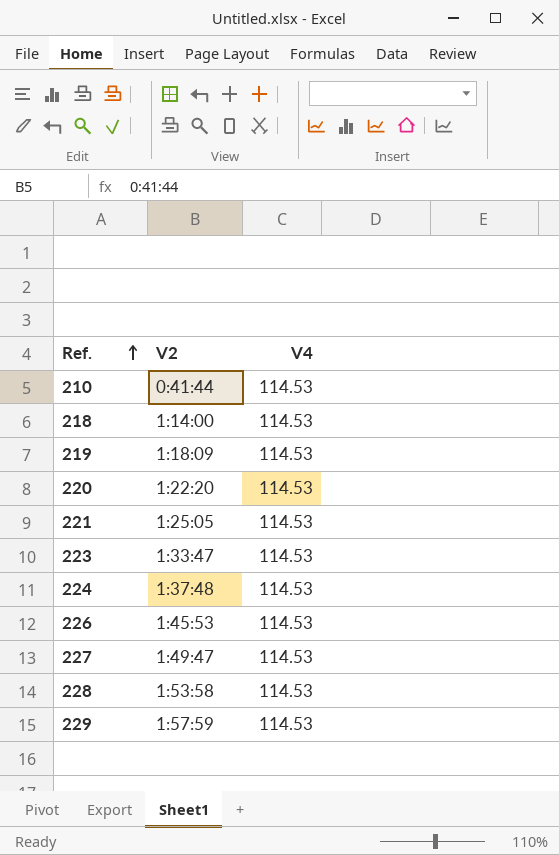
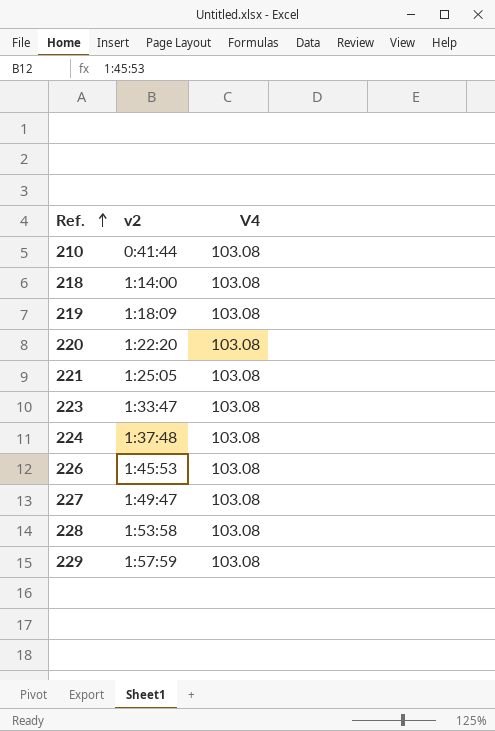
column name: V2 -> v2
210 | V4: 114.53 -> 103.08
218 | V4: 114.53 -> 103.08
219 | V4: 114.53 -> 103.08
220 | V4: 114.53 -> 103.08
221 | V4: 114.53 -> 103.08
223 | V4: 114.53 -> 103.08
224 | V4: 114.53 -> 103.08
226 | V4: 114.53 -> 103.08
227 | V4: 114.53 -> 103.08
228 | V4: 114.53 -> 103.08
229 | V4: 114.53 -> 103.08

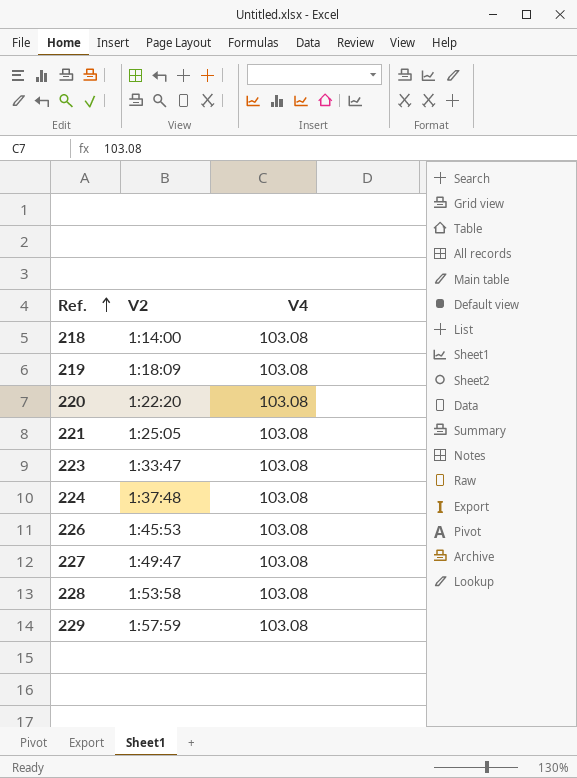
column name: v2 -> V2
row 210: 0:41:44 | 103.08 -> none

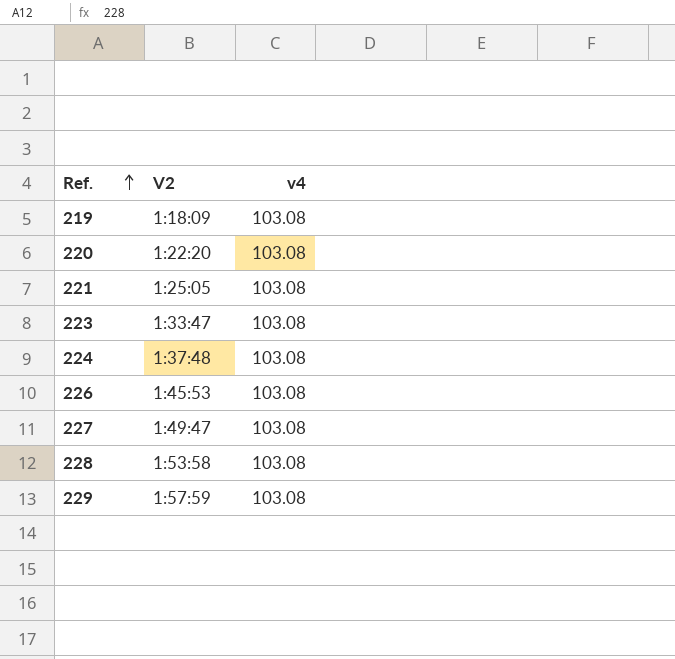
column name: V4 -> v4
row 218: 1:14:00 | 103.08 -> none

